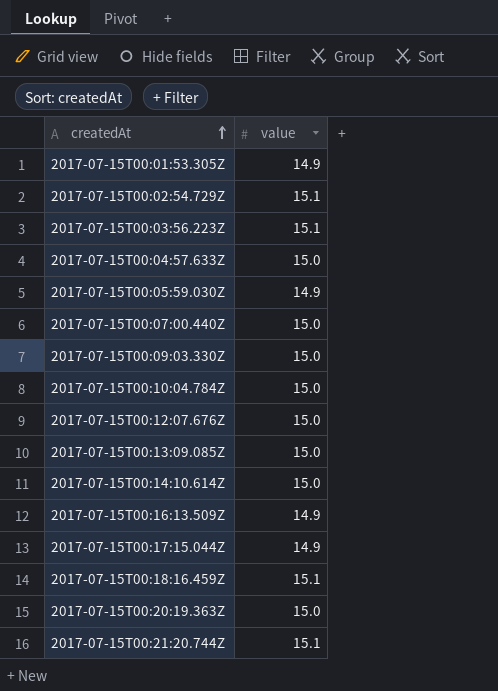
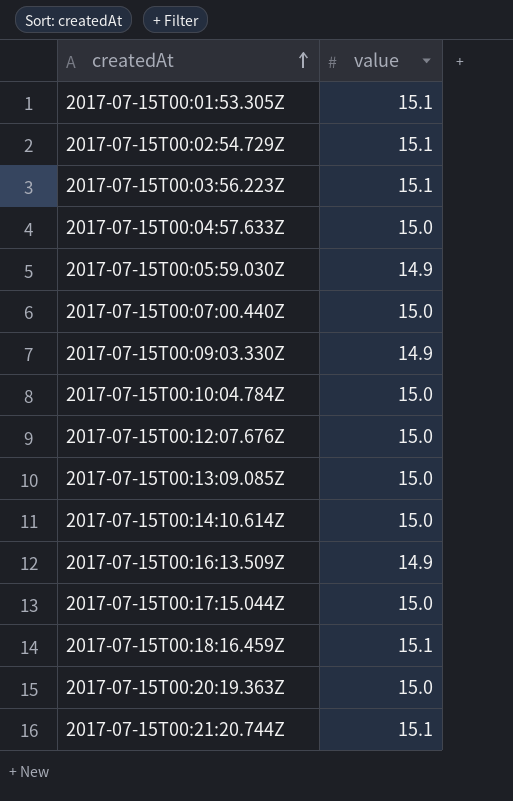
2017-07-15T00:01:53.305Z | value: 14.9 -> 15.1
2017-07-15T00:09:03.330Z | value: 15.0 -> 14.9
2017-07-15T00:17:15.044Z | value: 14.9 -> 15.0

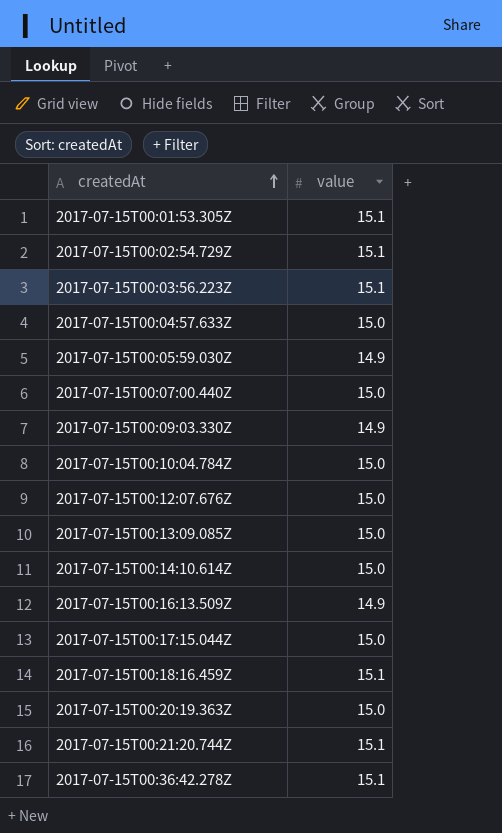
row 2017-07-15T00:36:42.278Z: none -> 15.1

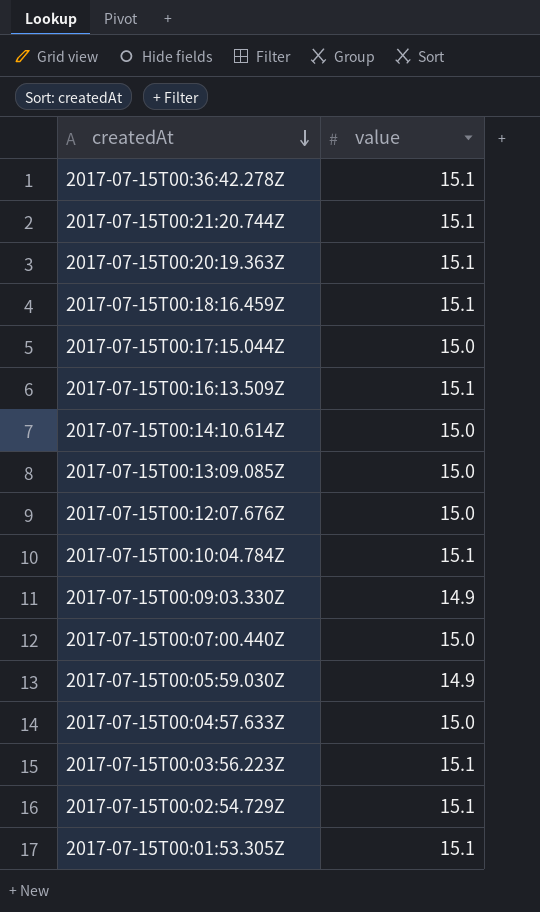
row order: createdAt ascending -> createdAt descending
2017-07-15T00:20:19.363Z | value: 15.0 -> 15.1
2017-07-15T00:16:13.509Z | value: 14.9 -> 15.1
2017-07-15T00:10:04.784Z | value: 15.0 -> 15.1

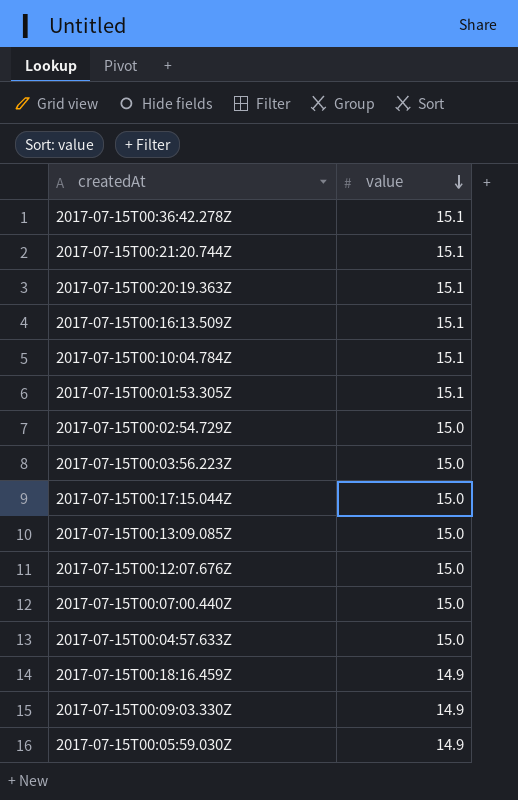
row order: createdAt descending -> value descending
row 2017-07-15T00:14:10.614Z: 15.0 -> none
2017-07-15T00:02:54.729Z | value: 15.1 -> 15.0
2017-07-15T00:03:56.223Z | value: 15.1 -> 15.0
2017-07-15T00:18:16.459Z | value: 15.1 -> 14.9

